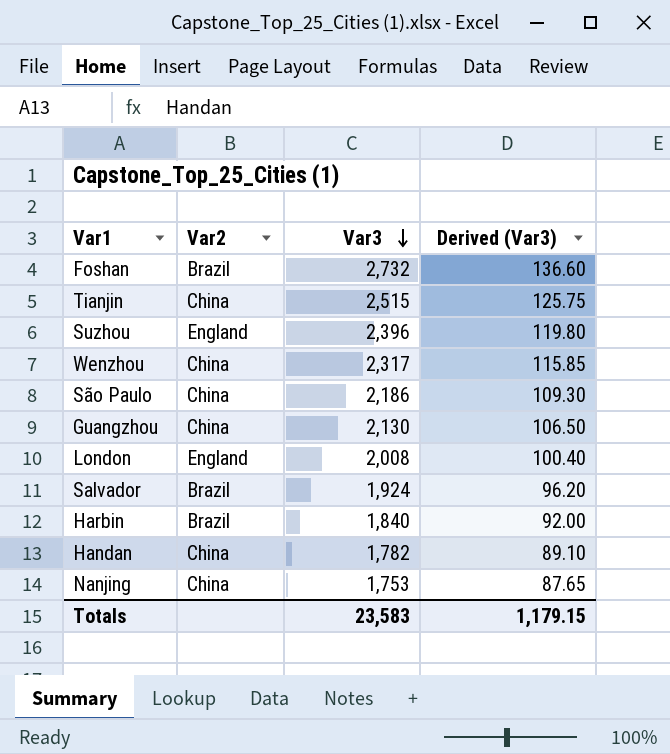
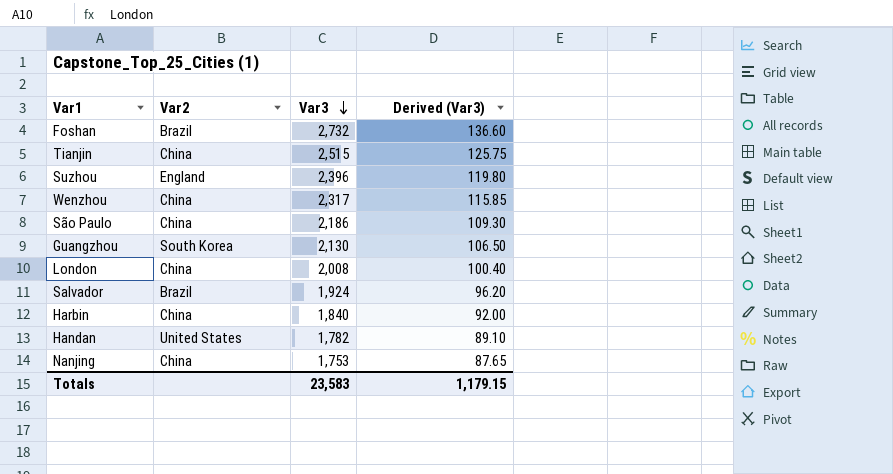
Guangzhou | Var2: China -> South Korea
London | Var2: England -> China
Harbin | Var2: Brazil -> China
Handan | Var2: China -> United States

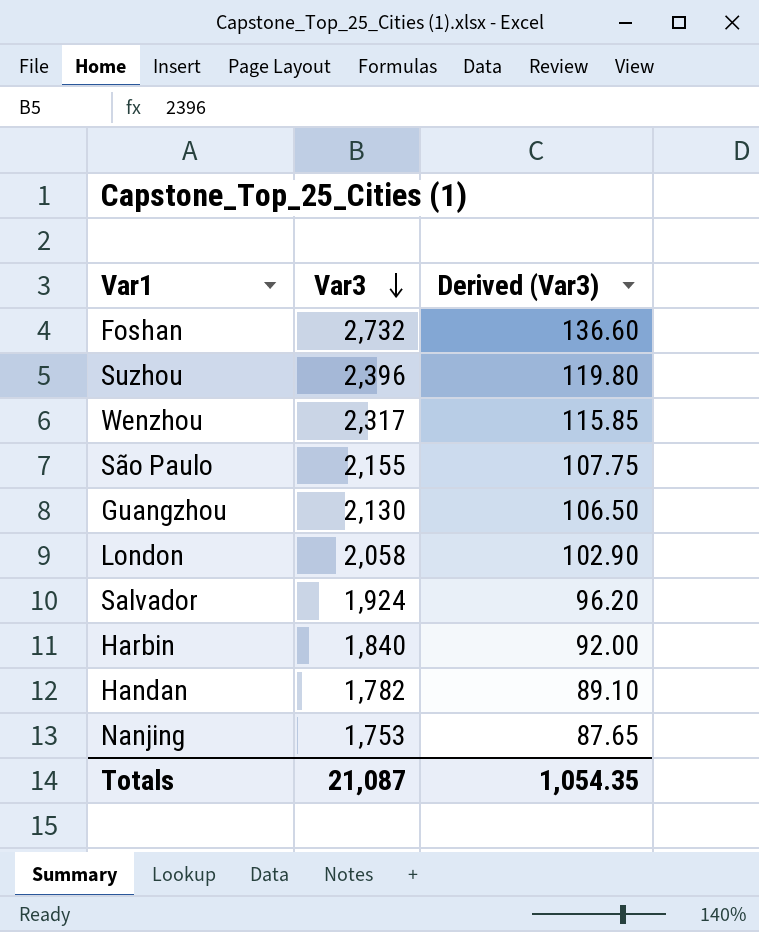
column Var2 | position: 2 -> none
row Tianjin: China | 2,515 | 125.75 -> none
São Paulo | Var3: 2,186 -> 2,155
São Paulo | Derived (Var3): 109.30 -> 107.75
London | Var3: 2,008 -> 2,058
London | Derived (Var3): 100.40 -> 102.90
Totals | Var3: 23,583 -> 21,087
Totals | Derived (Var3): 1,179.15 -> 1,054.35

